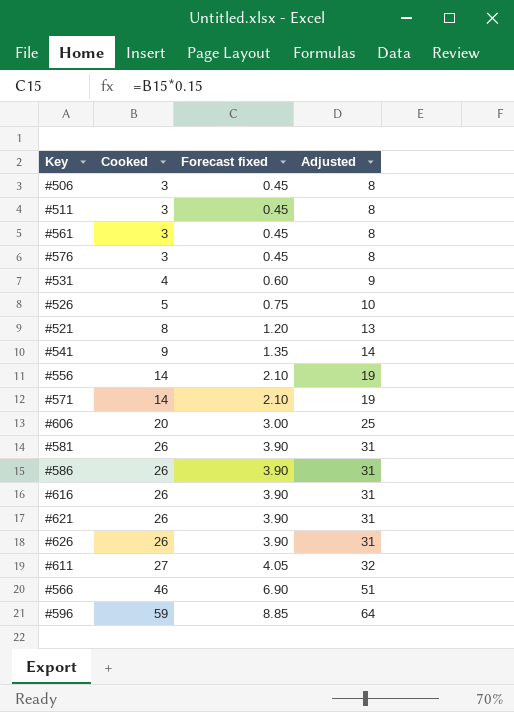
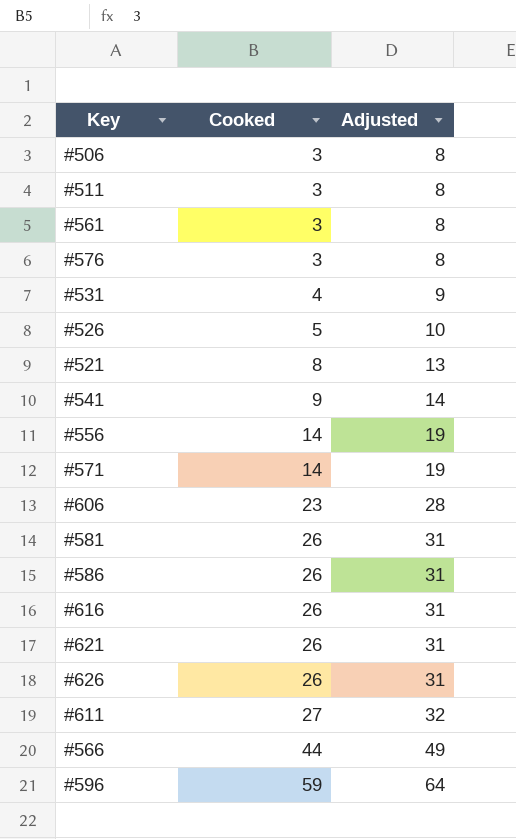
column Forecast fixed | formula: [Cooked] * 0.15 -> none
#606 | Cooked: 20 -> 23
#606 | Adjusted: 25 -> 28
#566 | Cooked: 46 -> 44
#566 | Adjusted: 51 -> 49

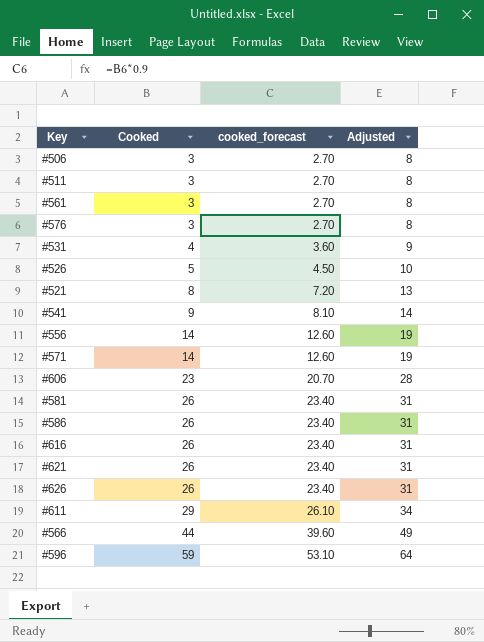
column cooked_forecast | formula: none -> [Cooked] * 0.9
#611 | Cooked: 27 -> 29
#611 | Adjusted: 32 -> 34

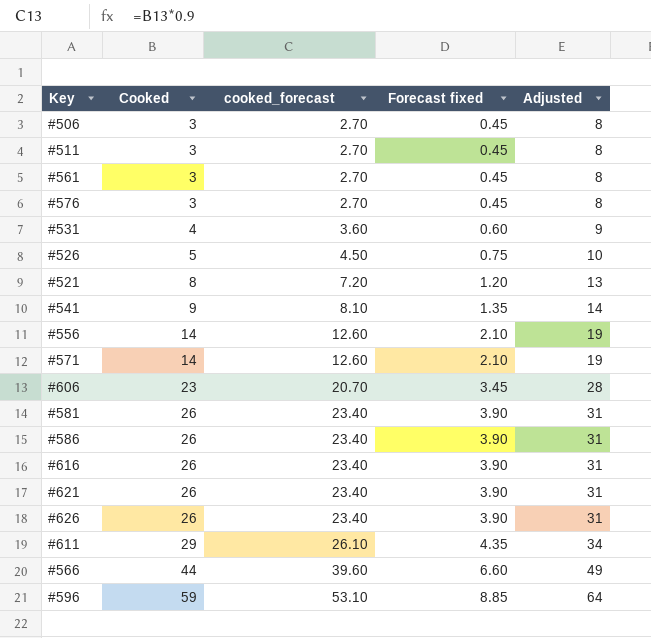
column Forecast fixed | formula: none -> [Cooked] * 0.15

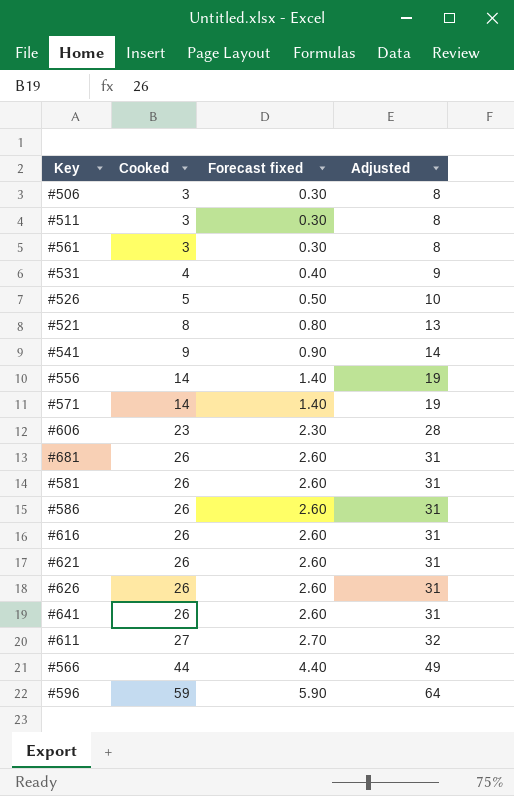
column cooked_forecast | formula: [Cooked] * 0.9 -> none
column Forecast fixed | formula: [Cooked] * 0.15 -> [Cooked] * 0.1
row #576: 3 | 2.70 | 0.45 | 8 -> none
row #681: none -> 26 | 2.60 | 31
row #641: none -> 26 | 2.60 | 31
#611 | Cooked: 29 -> 27
#611 | Adjusted: 34 -> 32

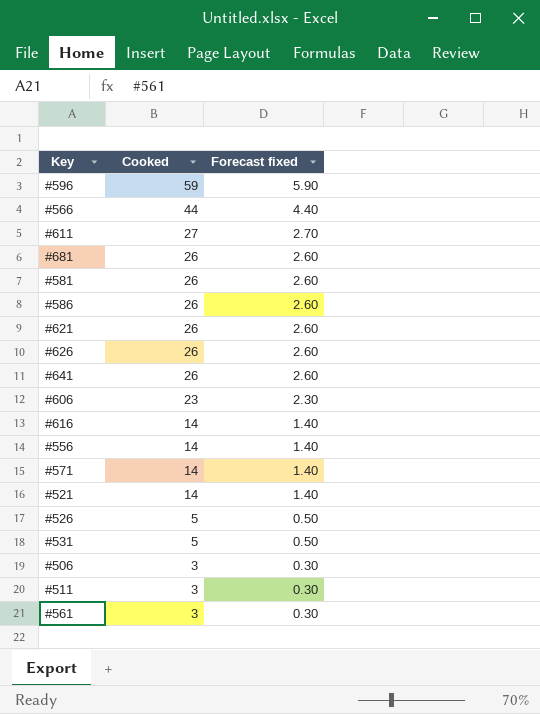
row order: Cooked ascending -> Cooked descending
column Adjusted | formula: [Cooked] + 5 -> none
row #541: 9 | 0.90 | 14 -> none
#616 | Cooked: 26 -> 14
#616 | Forecast fixed: 2.60 -> 1.40
#521 | Cooked: 8 -> 14
#521 | Forecast fixed: 0.80 -> 1.40
#531 | Cooked: 4 -> 5
#531 | Forecast fixed: 0.40 -> 0.50

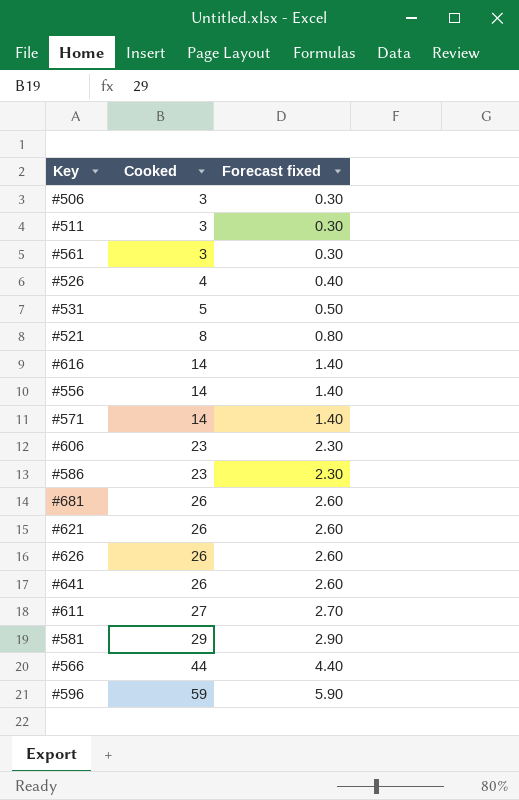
row order: Cooked descending -> Cooked ascending
#526 | Cooked: 5 -> 4
#526 | Forecast fixed: 0.50 -> 0.40
#521 | Cooked: 14 -> 8
#521 | Forecast fixed: 1.40 -> 0.80
#586 | Cooked: 26 -> 23
#586 | Forecast fixed: 2.60 -> 2.30
#581 | Cooked: 26 -> 29
#581 | Forecast fixed: 2.60 -> 2.90

